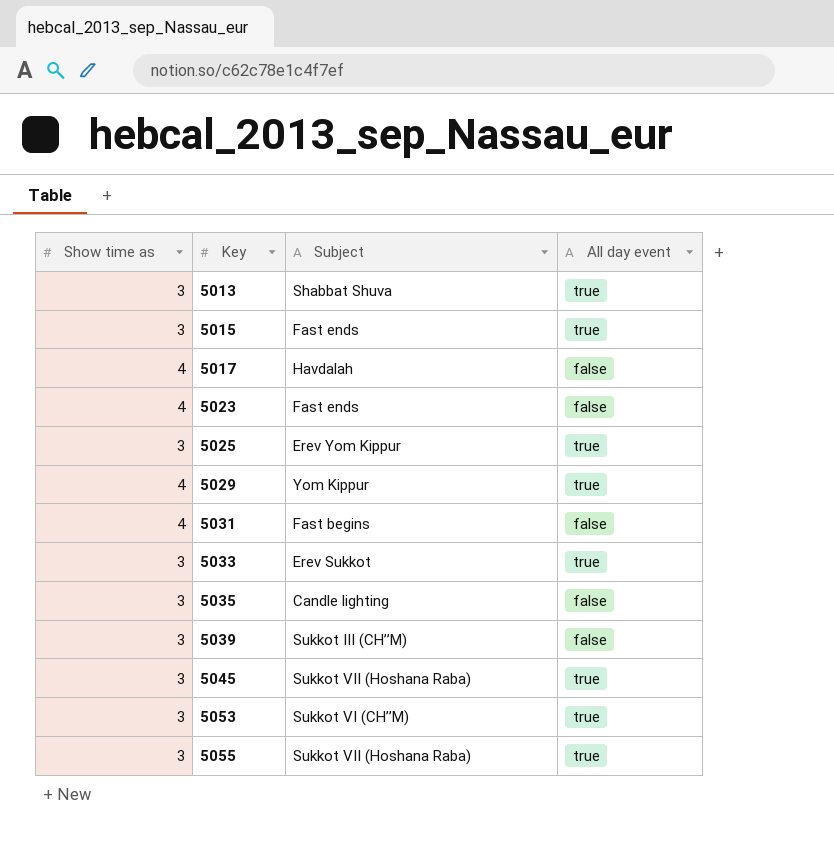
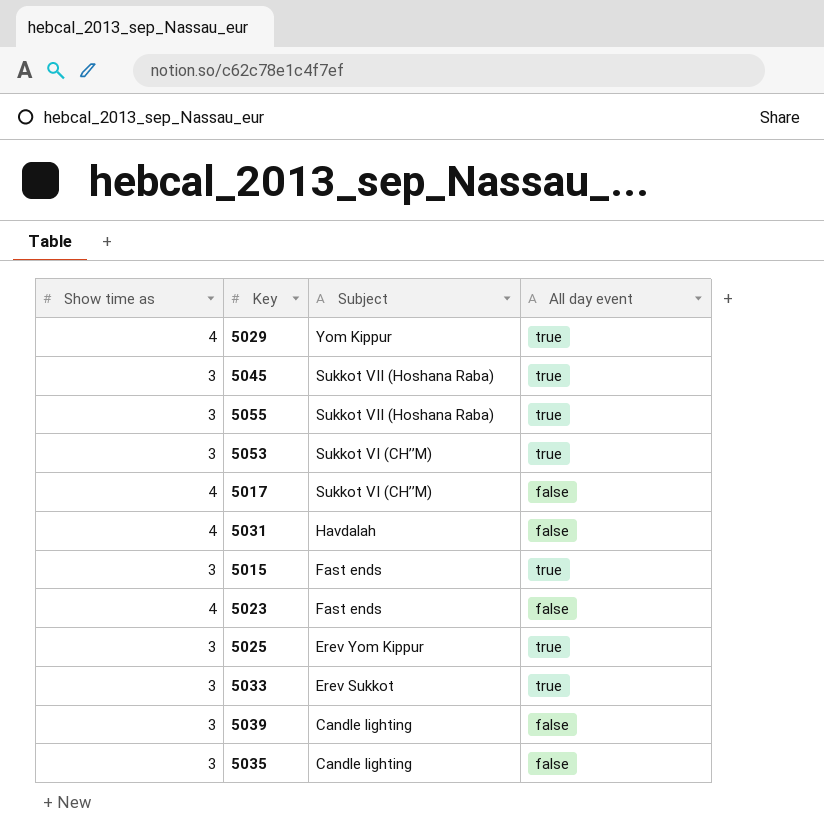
row order: Key ascending -> Subject descending
row 5013: 3 | Shabbat Shuva | true -> none
5017 | Subject: Havdalah -> Sukkot VI (CH’’M)
5031 | Subject: Fast begins -> Havdalah
5039 | Subject: Sukkot III (CH’’M) -> Candle lighting

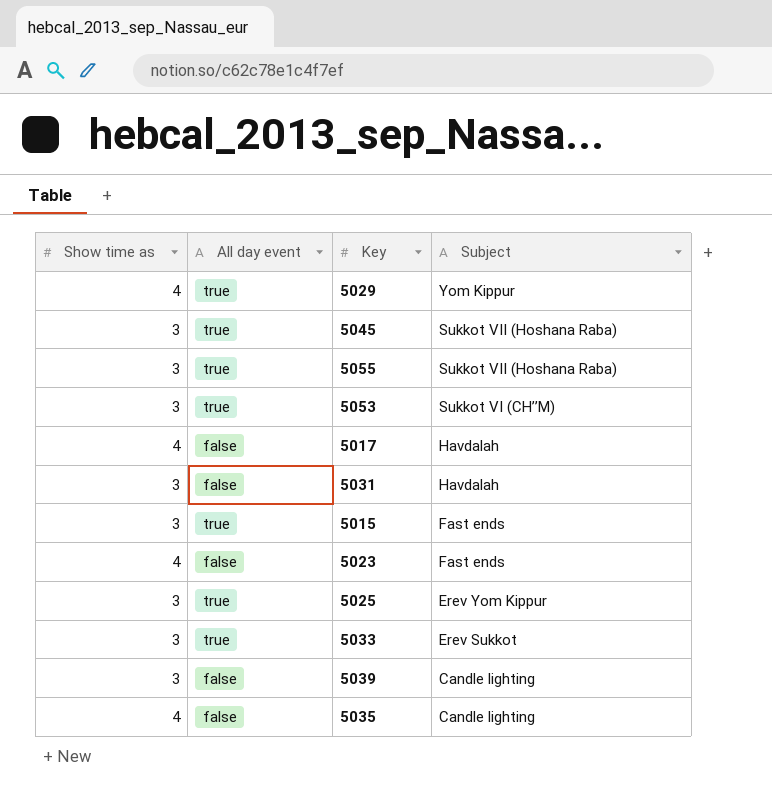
column All day event | position: 4 -> 2
5017 | Subject: Sukkot VI (CH’’M) -> Havdalah
5031 | Show time as: 4 -> 3
5035 | Show time as: 3 -> 4

